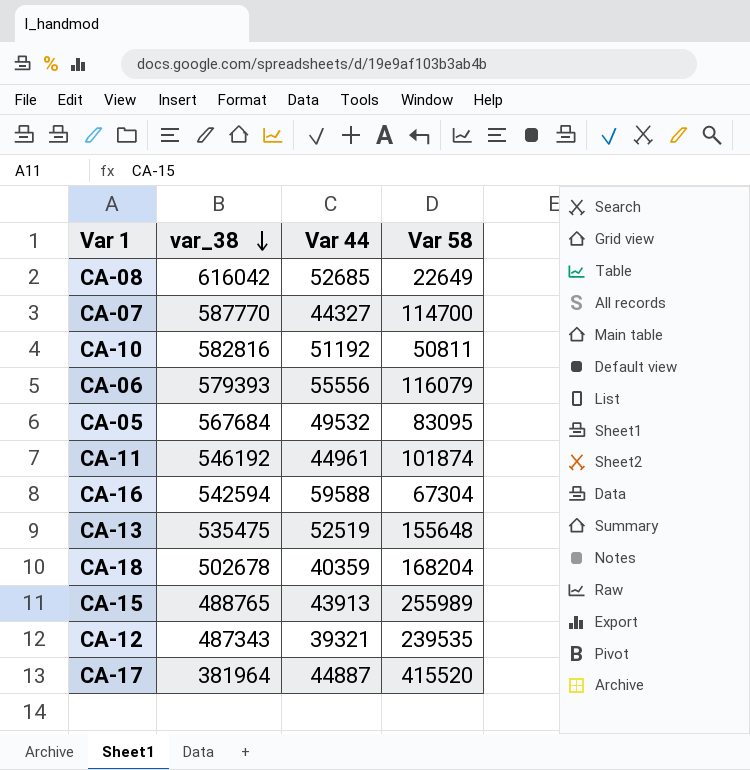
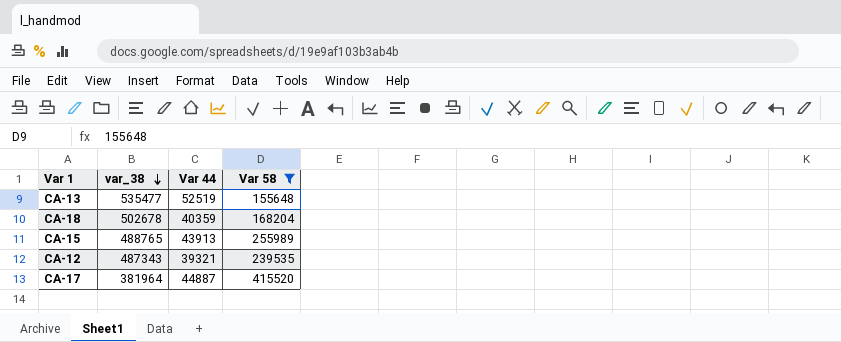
filter: none -> Var 58 >= 155648
CA-13 | var_38: 535475 -> 535477

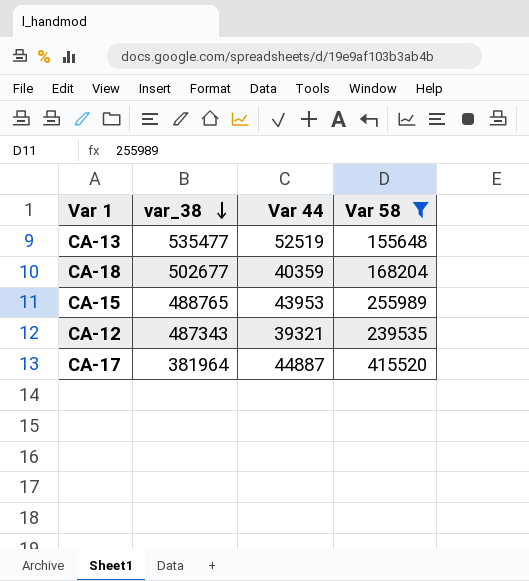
CA-18 | var_38: 502678 -> 502677
CA-15 | Var 44: 43913 -> 43953

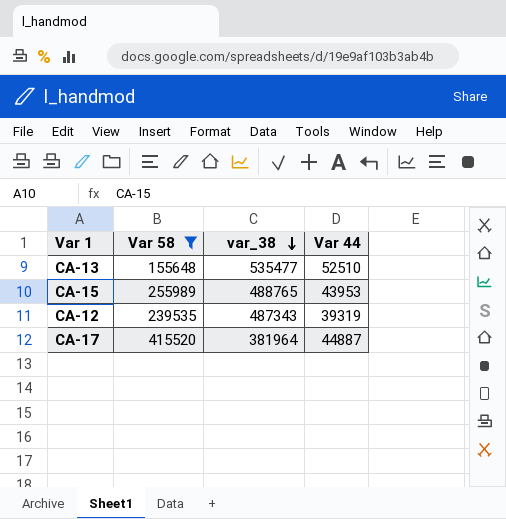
column Var 58 | position: 4 -> 2
row CA-18: 502677 | 40359 | 168204 -> none
CA-13 | Var 44: 52519 -> 52510
CA-12 | Var 44: 39321 -> 39319

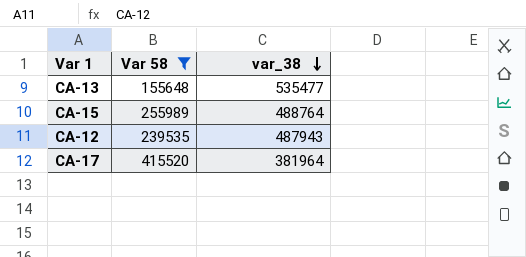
column Var 44 | position: 4 -> none
CA-15 | var_38: 488765 -> 488764
CA-12 | var_38: 487343 -> 487943

